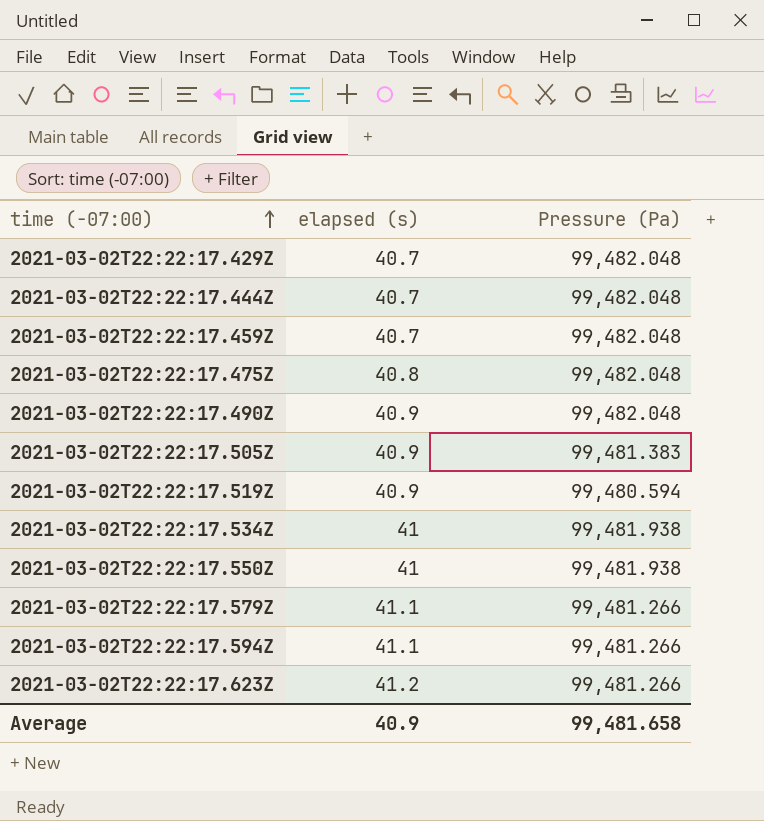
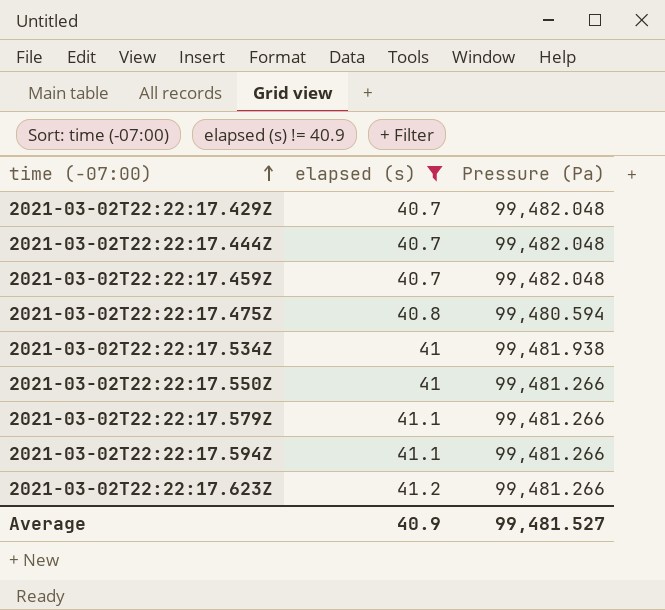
filter: none -> elapsed (s) != 40.9
2021-03-02T22:22:17.475Z | Pressure (Pa): 99,482.048 -> 99,480.594
2021-03-02T22:22:17.550Z | Pressure (Pa): 99,481.938 -> 99,481.266
Average | Pressure (Pa): 99,481.658 -> 99,481.527

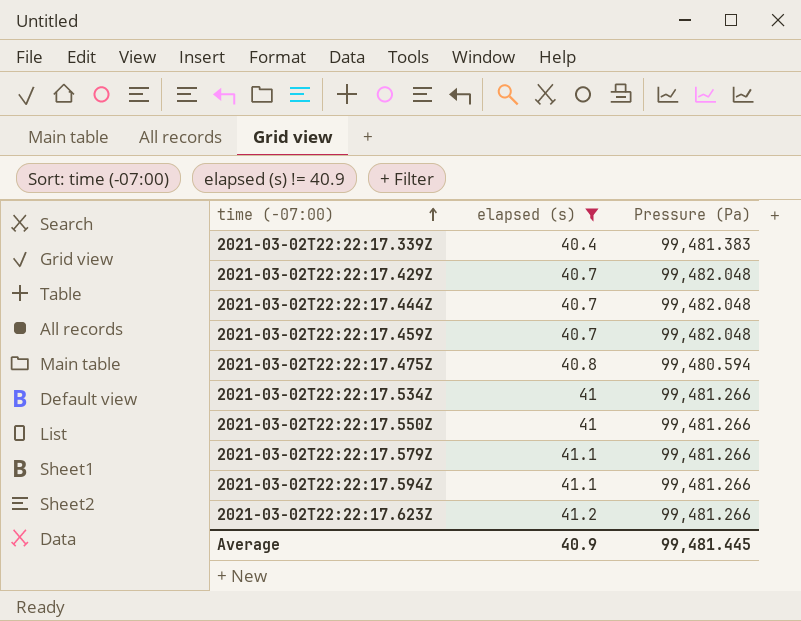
row 2021-03-02T22:22:17.339Z: none -> 40.4 | 99,481.383
2021-03-02T22:22:17.534Z | Pressure (Pa): 99,481.938 -> 99,481.266
Average | Pressure (Pa): 99,481.527 -> 99,481.445

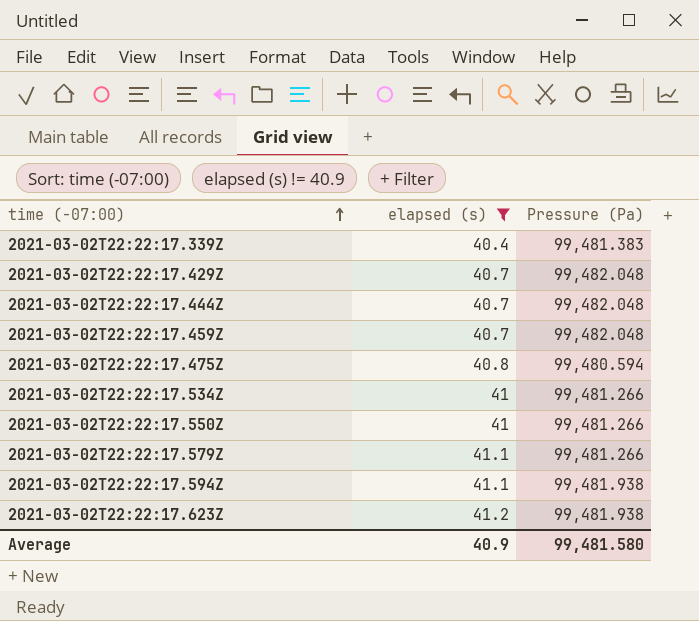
2021-03-02T22:22:17.594Z | Pressure (Pa): 99,481.266 -> 99,481.938
2021-03-02T22:22:17.623Z | Pressure (Pa): 99,481.266 -> 99,481.938
Average | Pressure (Pa): 99,481.445 -> 99,481.580

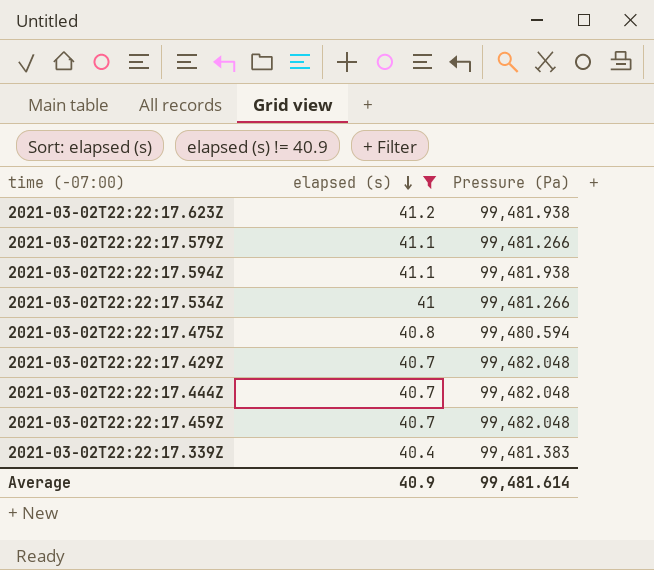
row order: time (-07:00) ascending -> elapsed (s) descending
row 2021-03-02T22:22:17.550Z: 41 | 99,481.266 -> none
Average | Pressure (Pa): 99,481.580 -> 99,481.614

